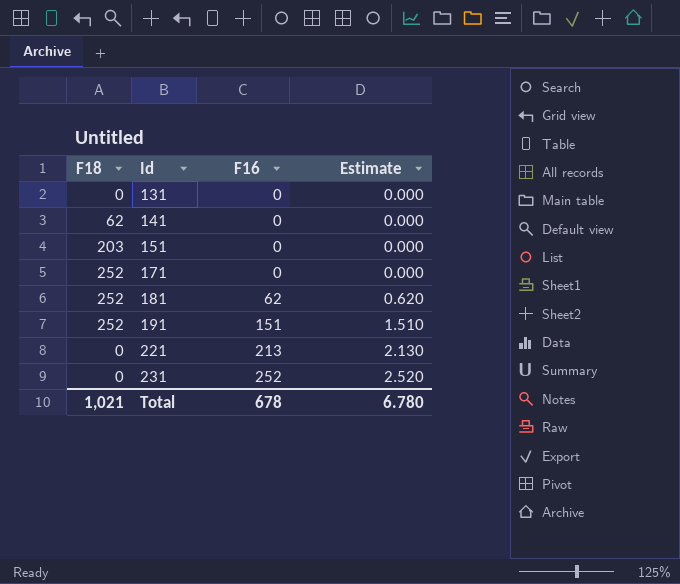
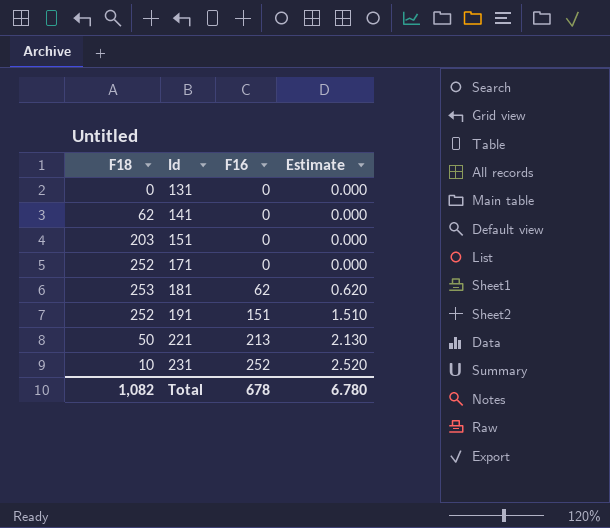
181 | F18: 252 -> 253
221 | F18: 0 -> 50
231 | F18: 0 -> 10
Total | F18: 1,021 -> 1,082

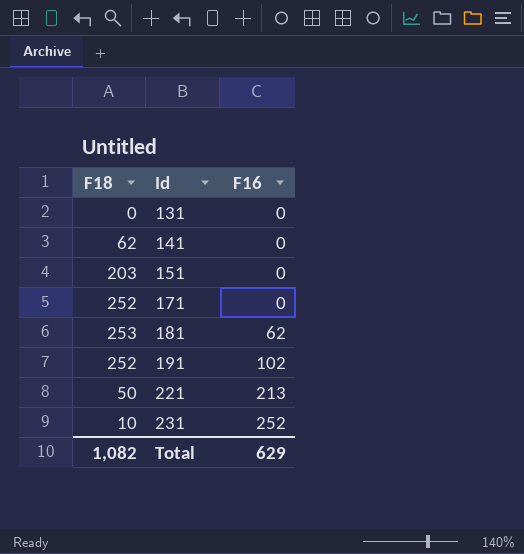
column Estimate | formula: [F16] * 0.01 -> none
191 | F16: 151 -> 102
Total | F16: 678 -> 629

